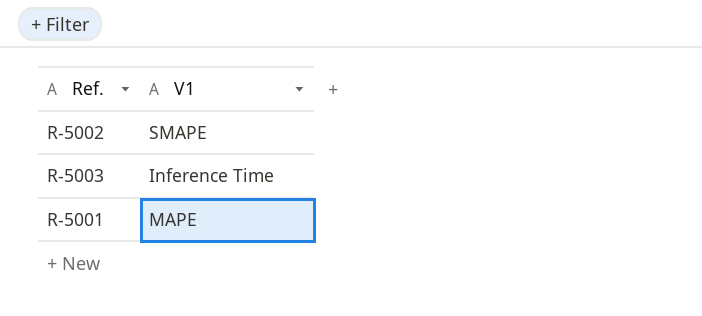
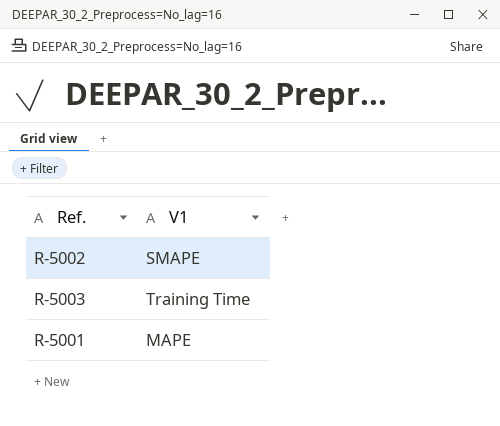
R-5003 | V1: Inference Time -> Training Time

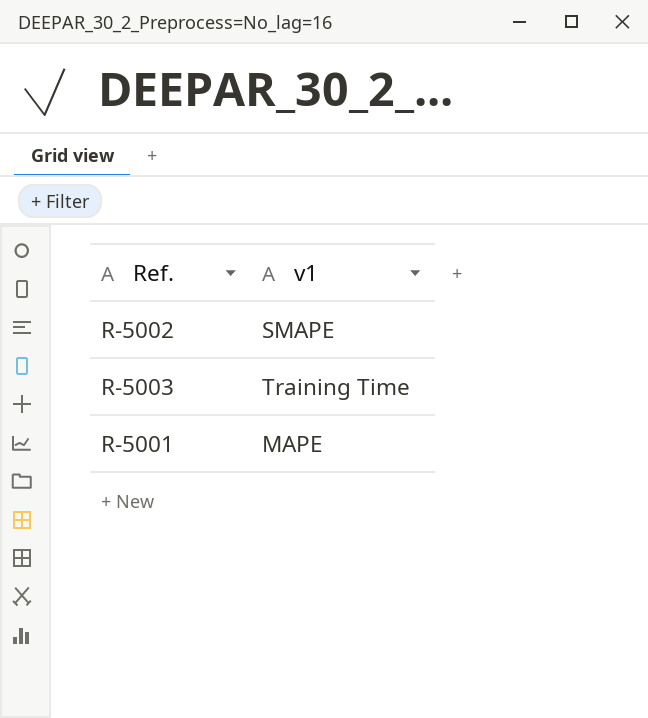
column name: V1 -> v1

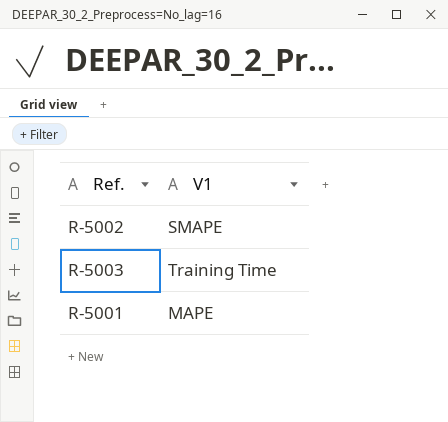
column name: v1 -> V1

